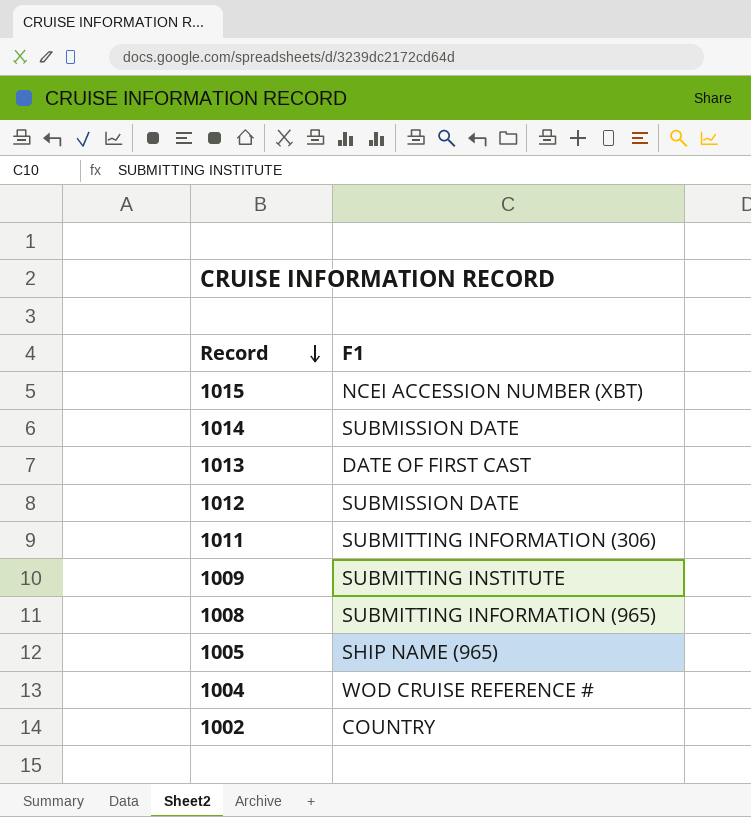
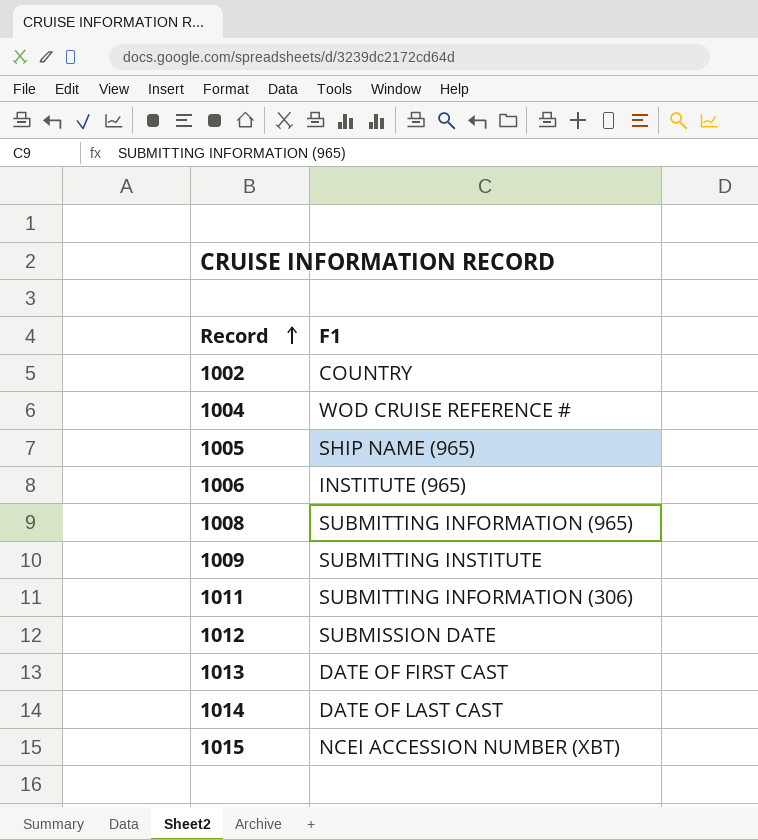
row order: Record descending -> Record ascending
row 1006: none -> INSTITUTE (965)
1014 | F1: SUBMISSION DATE -> DATE OF LAST CAST

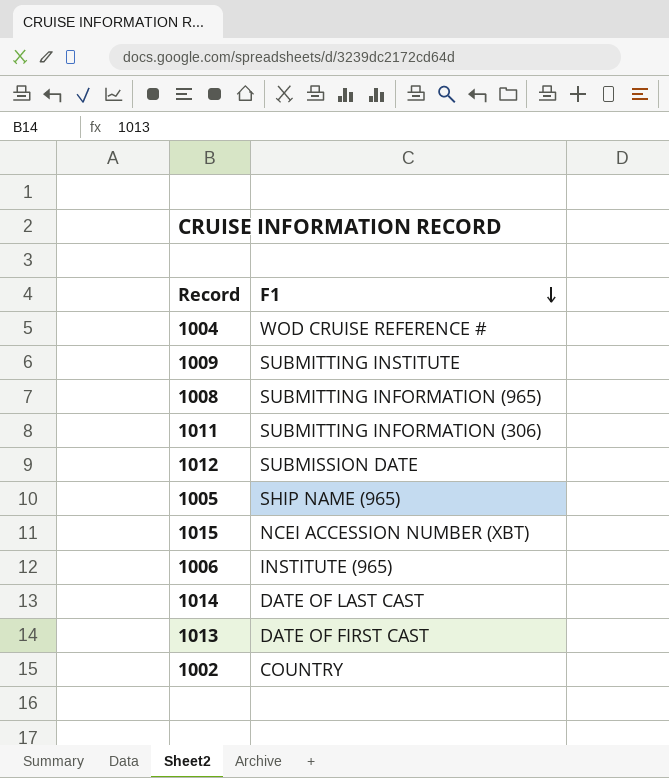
row order: Record ascending -> F1 descending

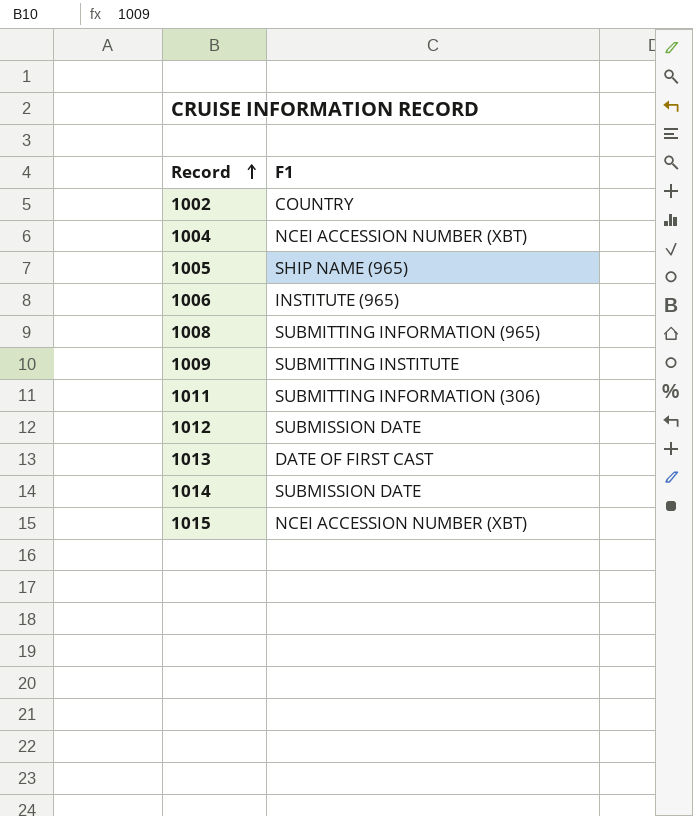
row order: F1 descending -> Record ascending
1004 | F1: WOD CRUISE REFERENCE # -> NCEI ACCESSION NUMBER (XBT)
1014 | F1: DATE OF LAST CAST -> SUBMISSION DATE

